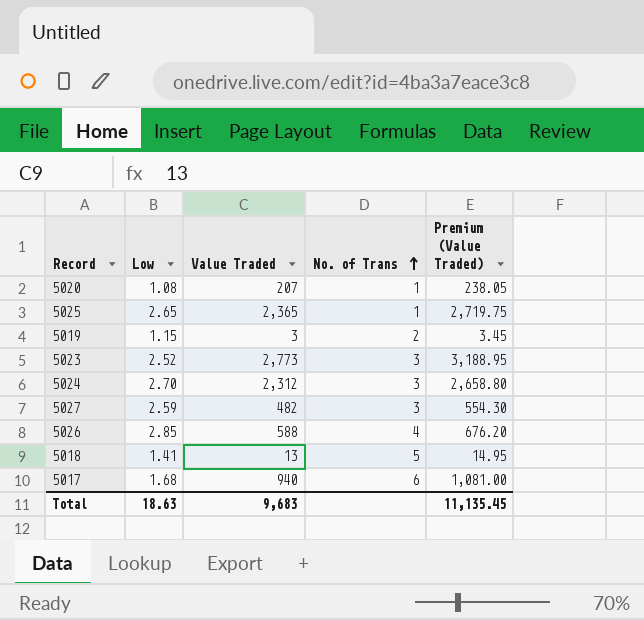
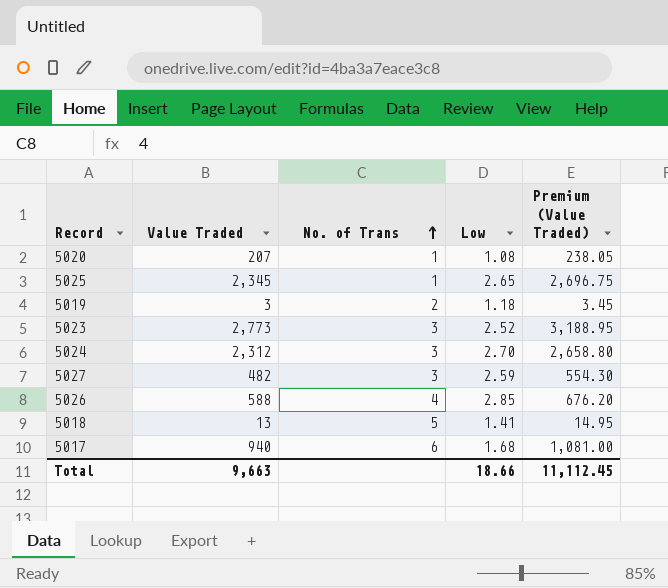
column Low | position: 2 -> 4
5025 | Value Traded: 2,365 -> 2,345
5025 | Premium (Value Traded): 2,719.75 -> 2,696.75
5019 | Low: 1.15 -> 1.18
Total | Value Traded: 9,683 -> 9,663
Total | Low: 18.63 -> 18.66
Total | Premium (Value Traded): 11,135.45 -> 11,112.45

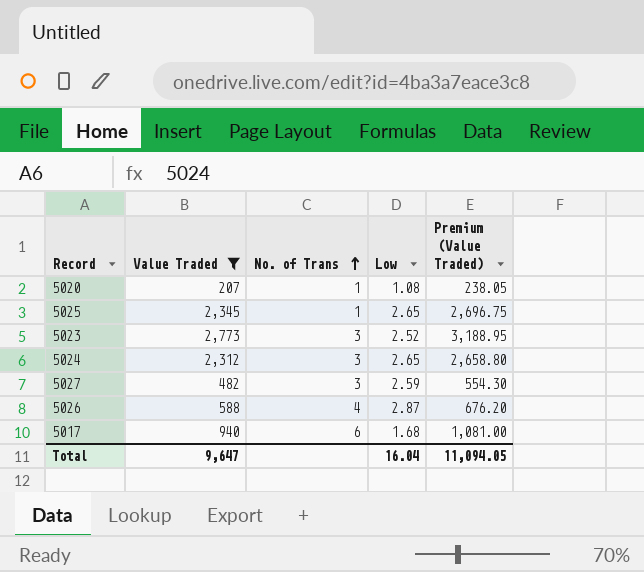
filter: none -> Value Traded >= 207
5024 | Low: 2.70 -> 2.65
5026 | Low: 2.85 -> 2.87
Total | Value Traded: 9,663 -> 9,647
Total | Low: 18.66 -> 16.04
Total | Premium (Value Traded): 11,112.45 -> 11,094.05

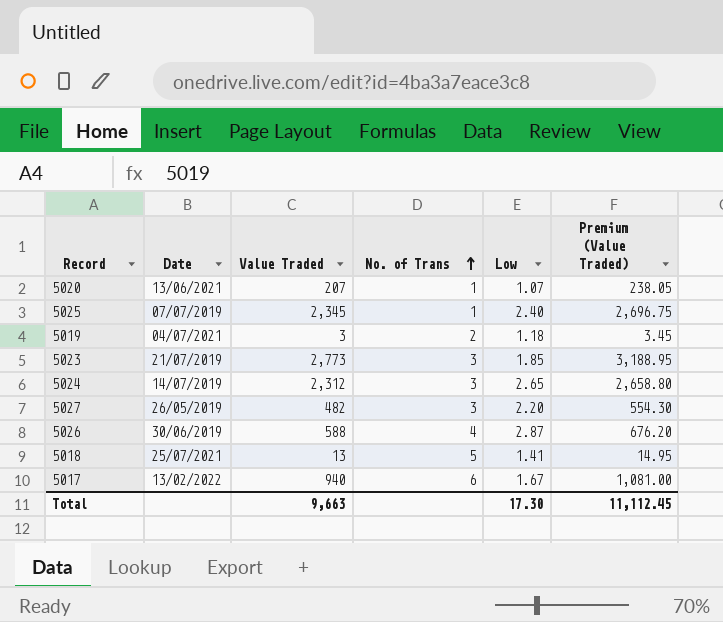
filter: Value Traded >= 207 -> none
column Date | position: none -> 2
5020 | Low: 1.08 -> 1.07
5025 | Low: 2.65 -> 2.40
5023 | Low: 2.52 -> 1.85
5027 | Low: 2.59 -> 2.20
5017 | Low: 1.68 -> 1.67
Total | Value Traded: 9,647 -> 9,663
Total | Low: 16.04 -> 17.30
Total | Premium (Value Traded): 11,094.05 -> 11,112.45

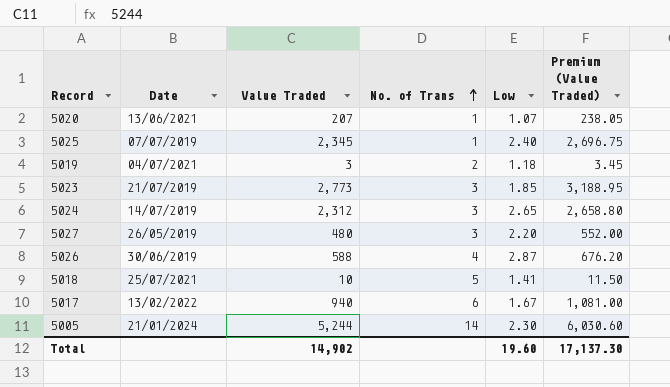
5027 | Value Traded: 482 -> 480
5027 | Premium (Value Traded): 554.30 -> 552.00
5018 | Value Traded: 13 -> 10
5018 | Premium (Value Traded): 14.95 -> 11.50
row 5005: none -> 21/01/2024 | 5,244 | 14 | 2.30 | 6,030.60
Total | Value Traded: 9,663 -> 14,902
Total | Low: 17.30 -> 19.60
Total | Premium (Value Traded): 11,112.45 -> 17,137.30

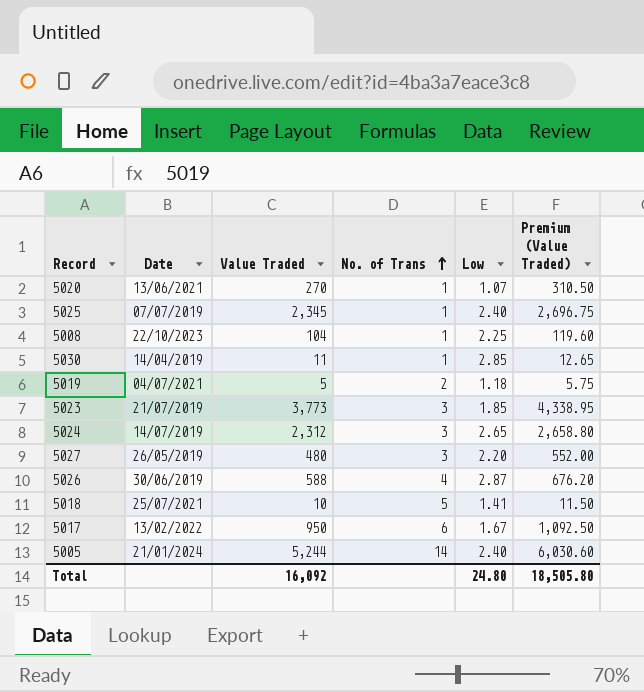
5020 | Value Traded: 207 -> 270
5020 | Premium (Value Traded): 238.05 -> 310.50
row 5008: none -> 22/10/2023 | 104 | 1 | 2.25 | 119.60
row 5030: none -> 14/04/2019 | 11 | 1 | 2.85 | 12.65
5019 | Value Traded: 3 -> 5
5019 | Premium (Value Traded): 3.45 -> 5.75
5023 | Value Traded: 2,773 -> 3,773
5023 | Premium (Value Traded): 3,188.95 -> 4,338.95
5017 | Value Traded: 940 -> 950
5017 | Premium (Value Traded): 1,081.00 -> 1,092.50
5005 | Low: 2.30 -> 2.40
Total | Value Traded: 14,902 -> 16,092
Total | Low: 19.60 -> 24.80
Total | Premium (Value Traded): 17,137.30 -> 18,505.80

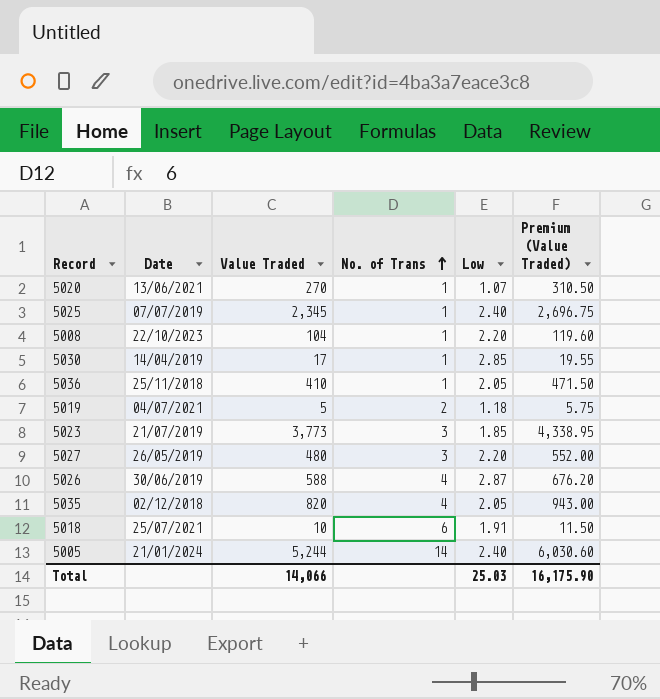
row 5024: 14/07/2019 | 2,312 | 3 | 2.65 | 2,658.80 -> none
row 5017: 13/02/2022 | 950 | 6 | 1.67 | 1,092.50 -> none
5008 | Low: 2.25 -> 2.20
5030 | Value Traded: 11 -> 17
5030 | Premium (Value Traded): 12.65 -> 19.55
row 5036: none -> 25/11/2018 | 410 | 1 | 2.05 | 471.50
row 5035: none -> 02/12/2018 | 820 | 4 | 2.05 | 943.00
5018 | No. of Trans: 5 -> 6
5018 | Low: 1.41 -> 1.91
Total | Value Traded: 16,092 -> 14,066
Total | Low: 24.80 -> 25.03
Total | Premium (Value Traded): 18,505.80 -> 16,175.90

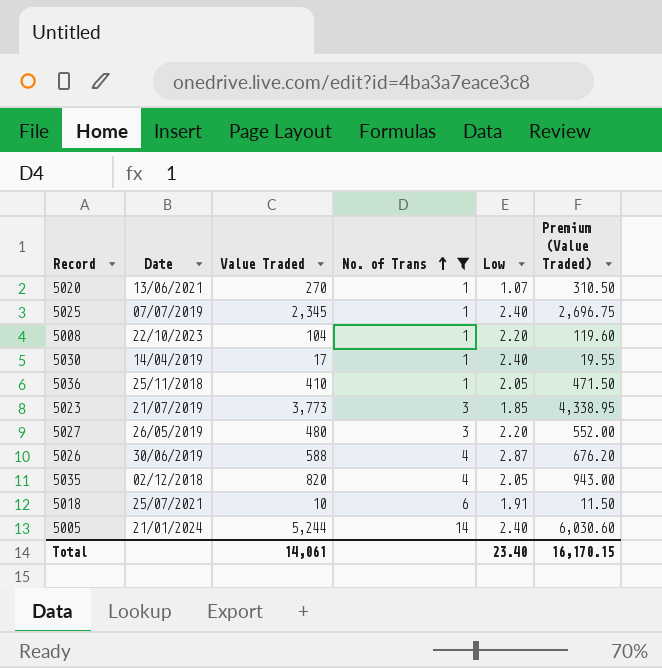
filter: none -> No. of Trans != 2
5030 | Low: 2.85 -> 2.40
Total | Value Traded: 14,066 -> 14,061
Total | Low: 25.03 -> 23.40
Total | Premium (Value Traded): 16,175.90 -> 16,170.15

